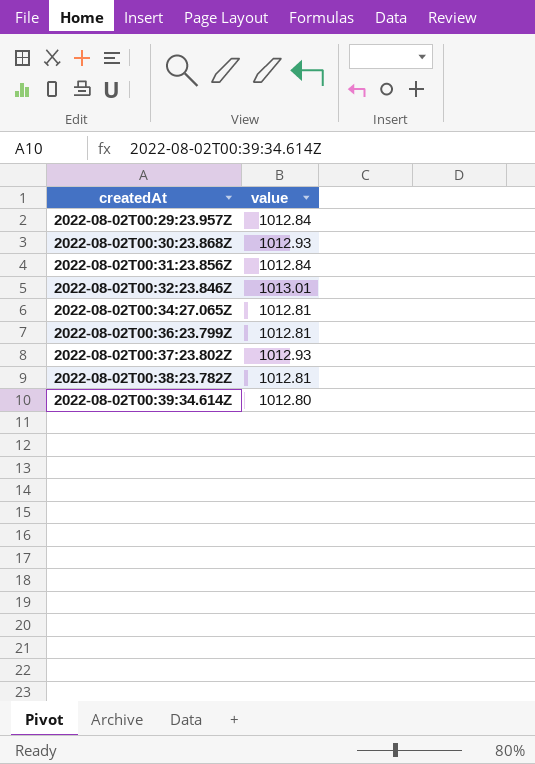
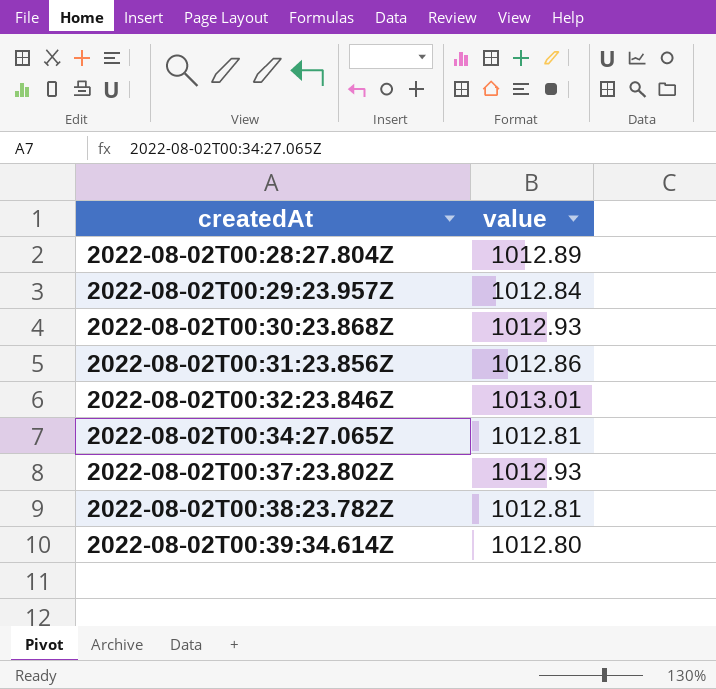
row 2022-08-02T00:36:23.799Z: 1012.81 -> none
row 2022-08-02T00:28:27.804Z: none -> 1012.89
2022-08-02T00:31:23.856Z | value: 1012.84 -> 1012.86

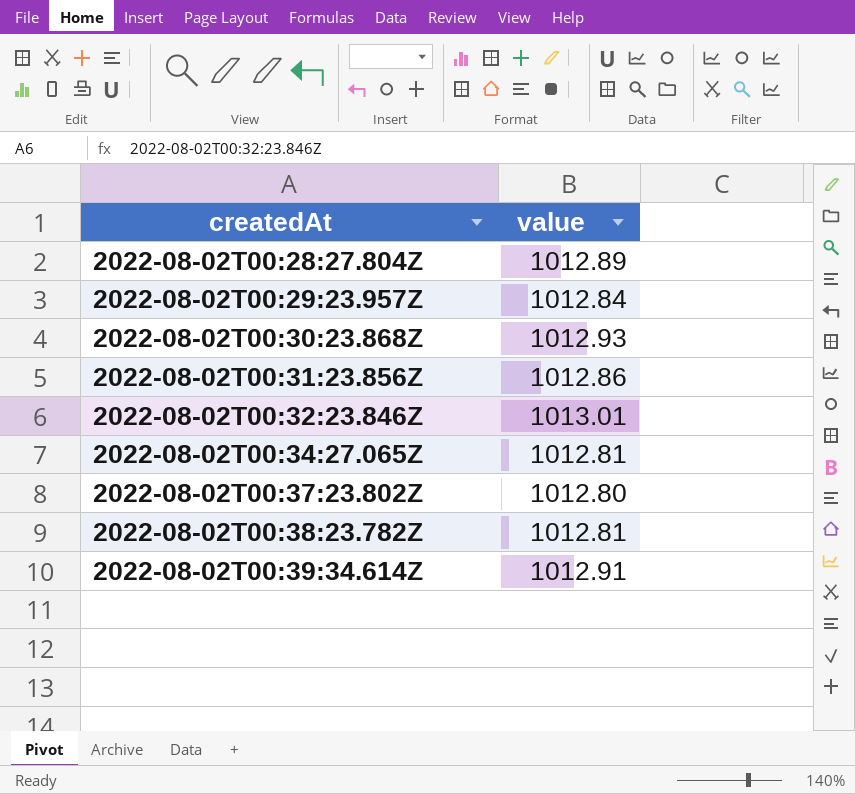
2022-08-02T00:37:23.802Z | value: 1012.93 -> 1012.80
2022-08-02T00:39:34.614Z | value: 1012.80 -> 1012.91

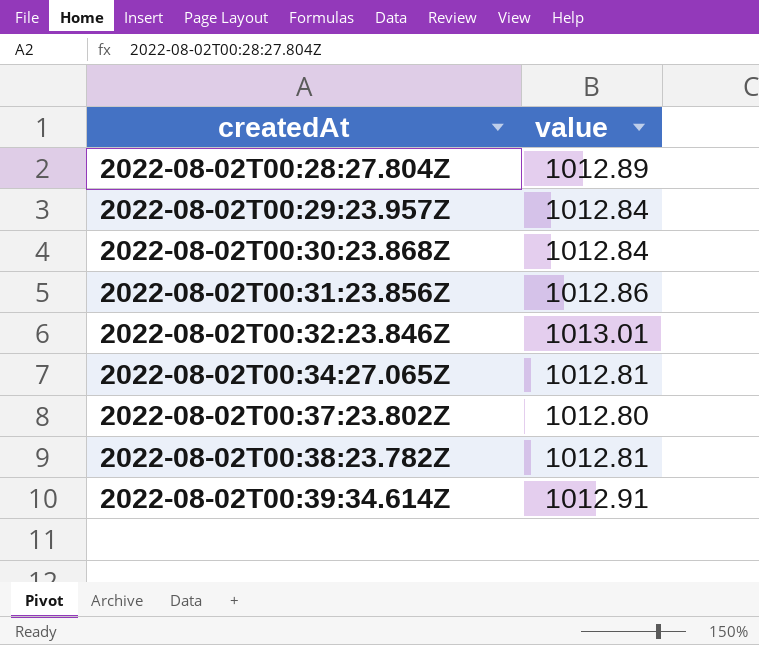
2022-08-02T00:30:23.868Z | value: 1012.93 -> 1012.84

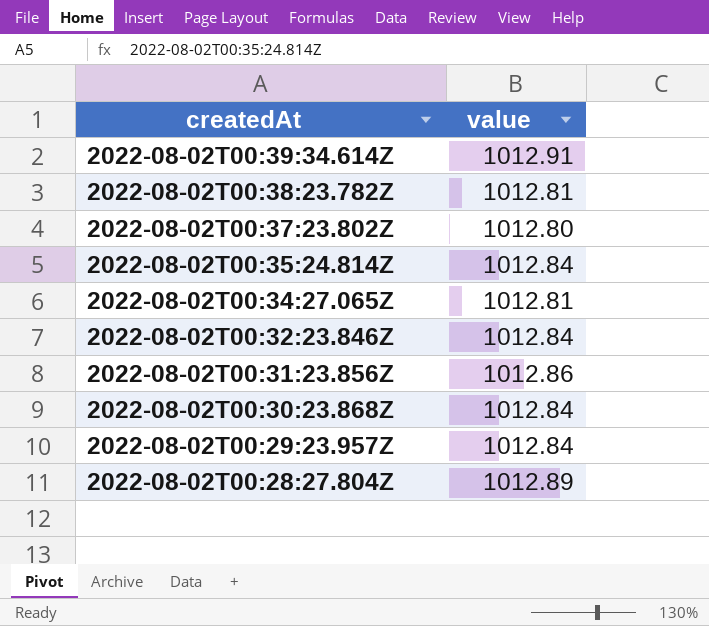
row order: createdAt ascending -> createdAt descending
row 2022-08-02T00:35:24.814Z: none -> 1012.84
2022-08-02T00:32:23.846Z | value: 1013.01 -> 1012.84

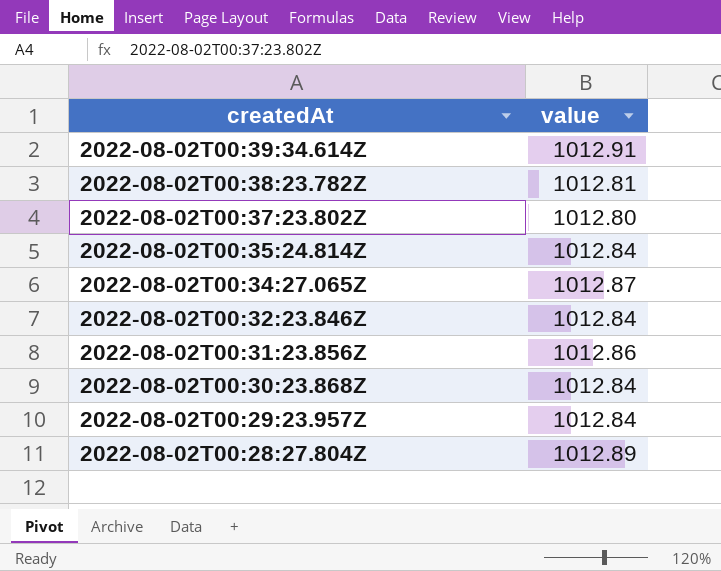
2022-08-02T00:34:27.065Z | value: 1012.81 -> 1012.87

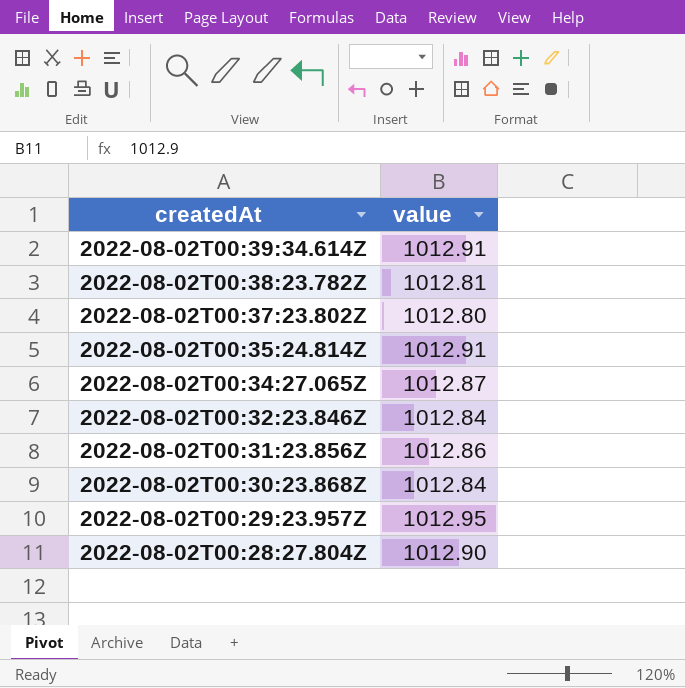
2022-08-02T00:35:24.814Z | value: 1012.84 -> 1012.91
2022-08-02T00:29:23.957Z | value: 1012.84 -> 1012.95
2022-08-02T00:28:27.804Z | value: 1012.89 -> 1012.90

